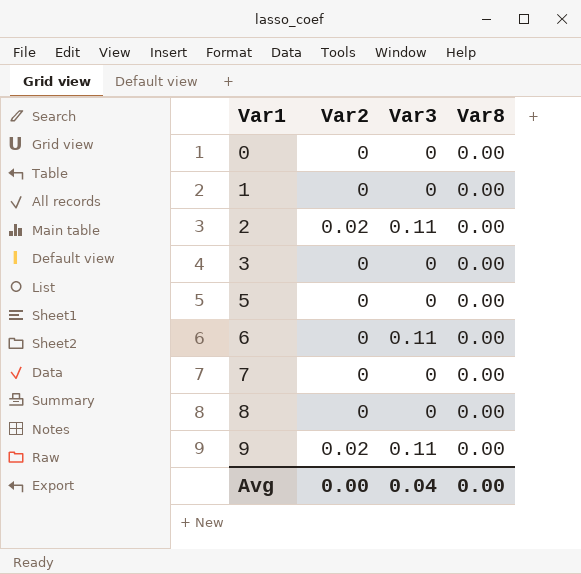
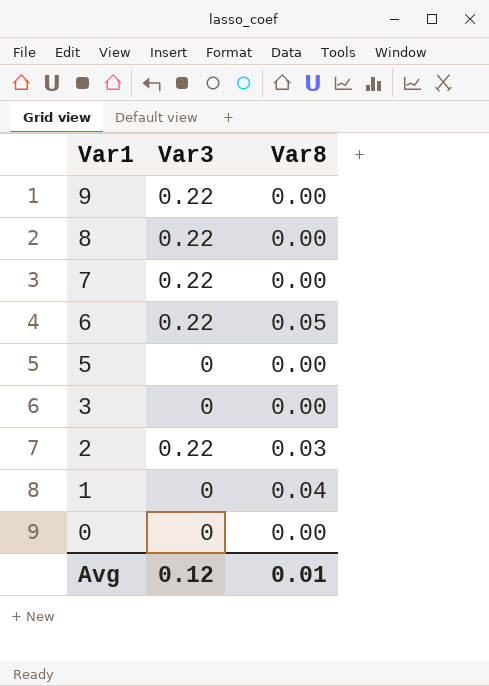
row order: Var1 ascending -> Var1 descending
column Var2 | position: 2 -> none
9 | Var3: 0.11 -> 0.22
8 | Var3: 0 -> 0.22
7 | Var3: 0 -> 0.22
6 | Var3: 0.11 -> 0.22
6 | Var8: 0.00 -> 0.05
2 | Var3: 0.11 -> 0.22
2 | Var8: 0.00 -> 0.03
1 | Var8: 0.00 -> 0.04
Avg | Var3: 0.04 -> 0.12
Avg | Var8: 0.00 -> 0.01

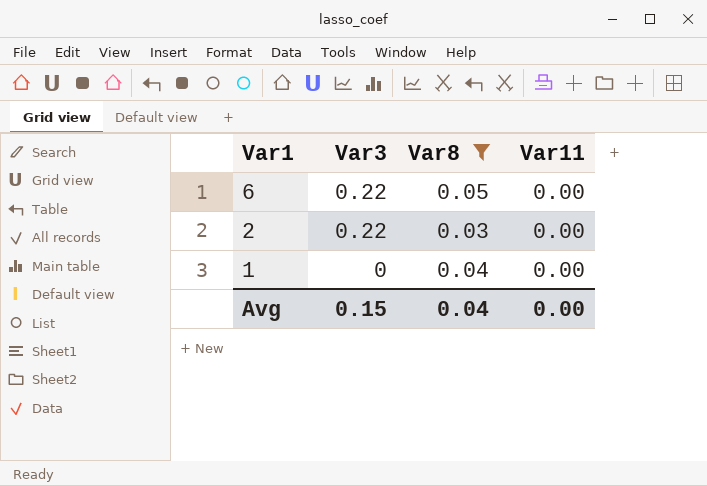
filter: none -> Var8 != 0.00
column Var11 | position: none -> 4
Avg | Var3: 0.12 -> 0.15
Avg | Var8: 0.01 -> 0.04

